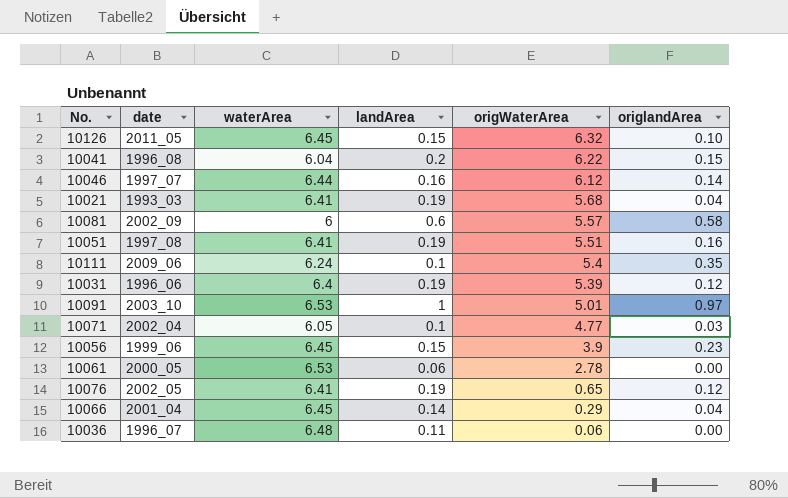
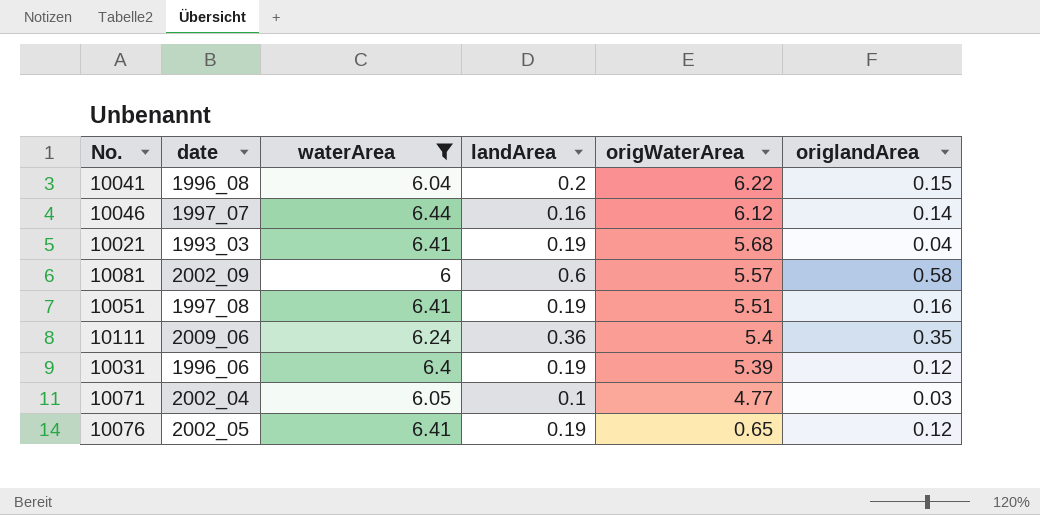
filter: none -> waterArea <= 6.44
10111 | landArea: 0.1 -> 0.36

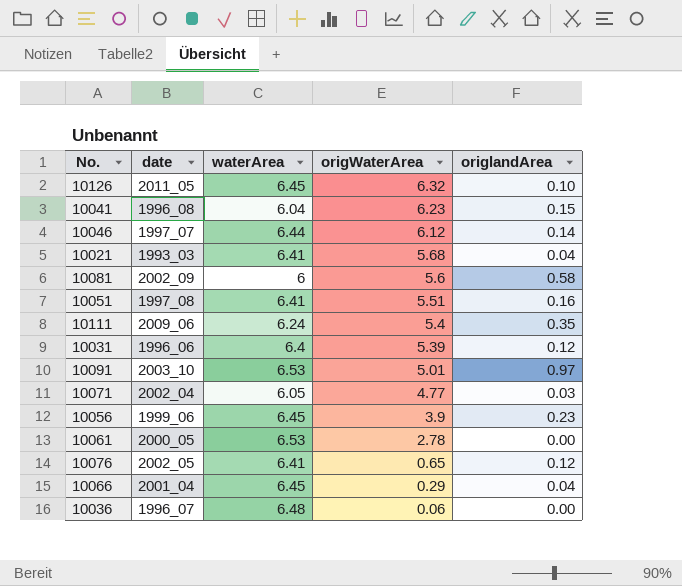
filter: waterArea <= 6.44 -> none
column landArea | position: 4 -> none
10041 | origWaterArea: 6.22 -> 6.23
10081 | origWaterArea: 5.57 -> 5.6

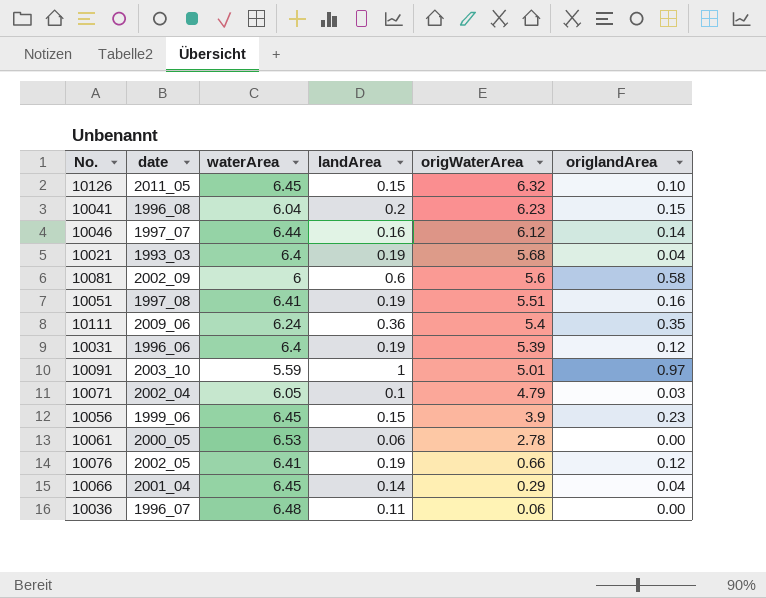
column landArea | position: none -> 4
10021 | waterArea: 6.41 -> 6.4
10091 | waterArea: 6.53 -> 5.59
10071 | origWaterArea: 4.77 -> 4.79
10076 | origWaterArea: 0.65 -> 0.66

